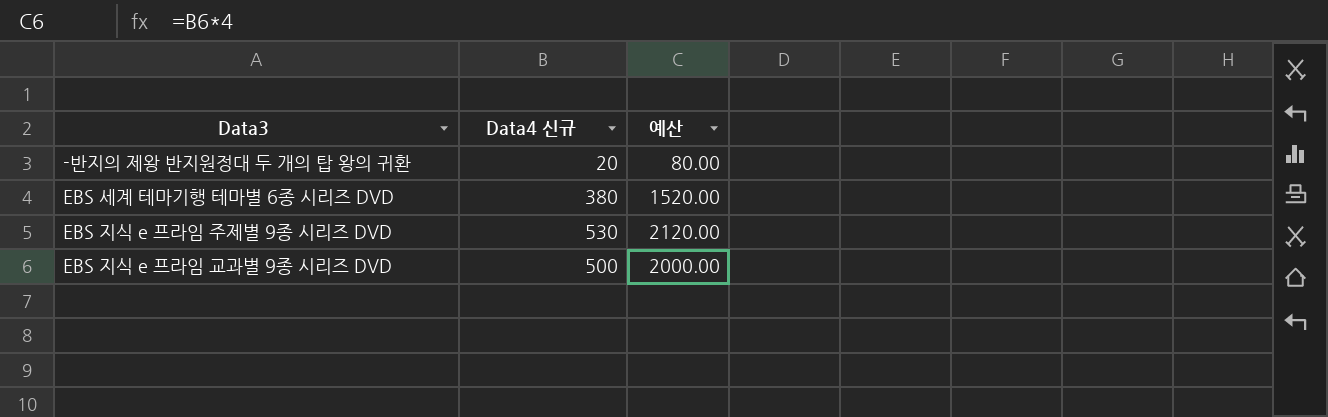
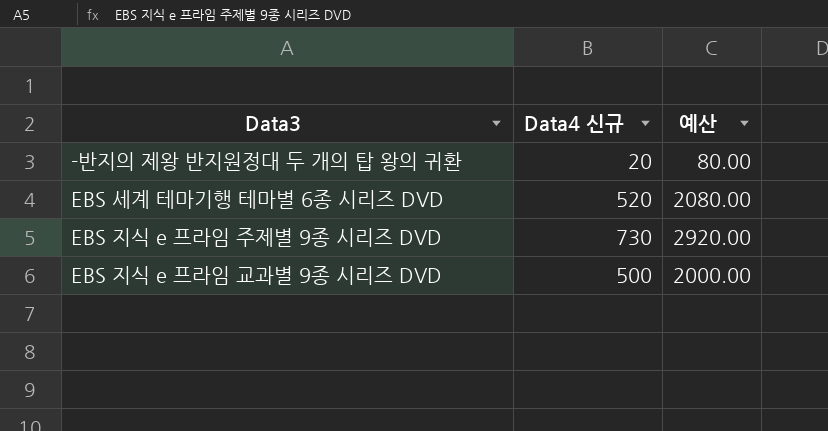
EBS 세계 테마기행 테마별 6종 시리즈 DVD | Data4 신규: 380 -> 520
EBS 세계 테마기행 테마별 6종 시리즈 DVD | 예산: 1520.00 -> 2080.00
EBS 지식 e 프라임 주제별 9종 시리즈 DVD | Data4 신규: 530 -> 730
EBS 지식 e 프라임 주제별 9종 시리즈 DVD | 예산: 2120.00 -> 2920.00

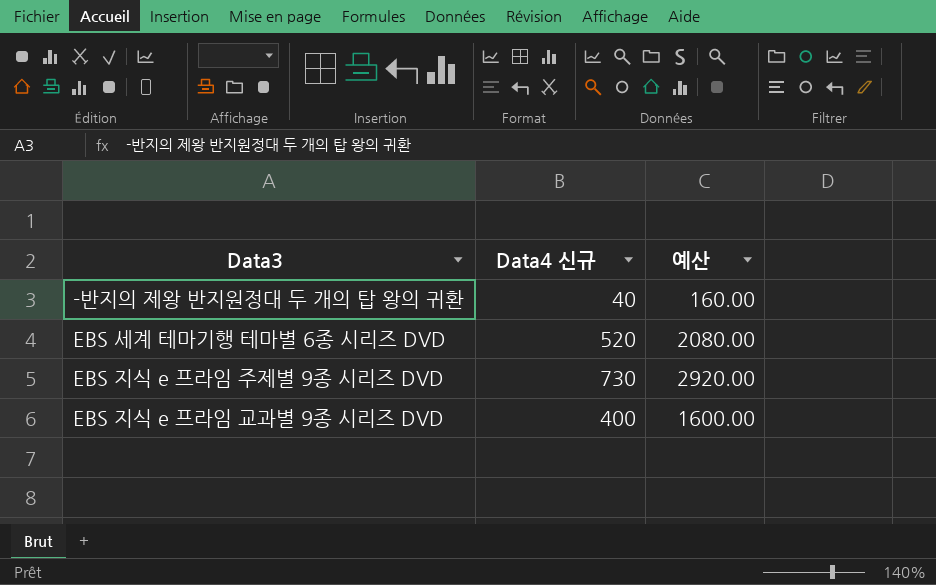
-반지의 제왕 반지원정대 두 개의 탑 왕의 귀환 | Data4 신규: 20 -> 40
-반지의 제왕 반지원정대 두 개의 탑 왕의 귀환 | 예산: 80.00 -> 160.00
EBS 지식 e 프라임 교과별 9종 시리즈 DVD | Data4 신규: 500 -> 400
EBS 지식 e 프라임 교과별 9종 시리즈 DVD | 예산: 2000.00 -> 1600.00

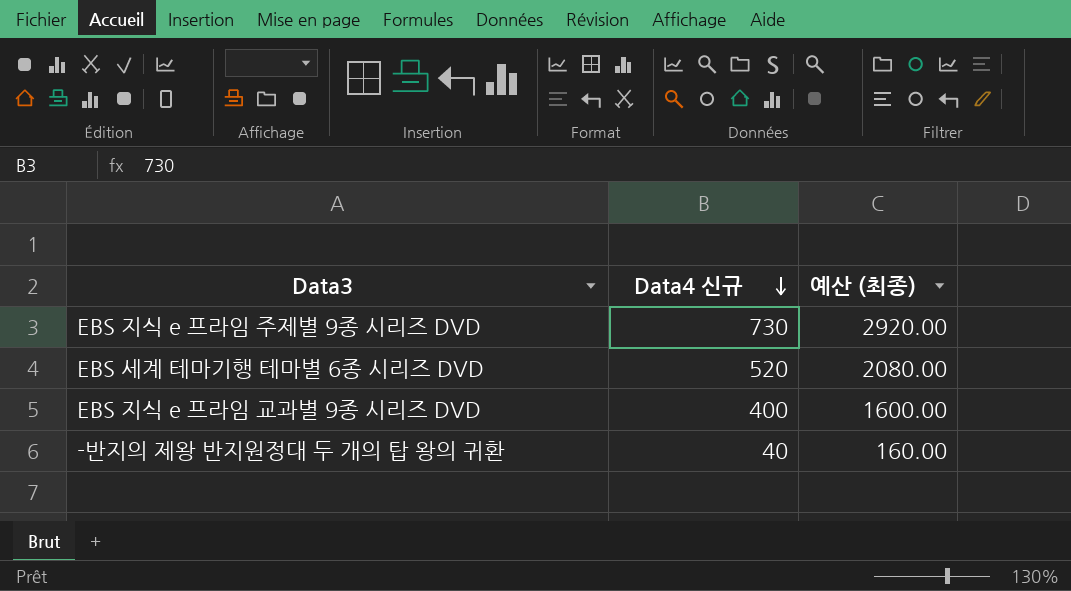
row order: none -> Data4 신규 descending
column name: 예산 -> 예산 (최종)

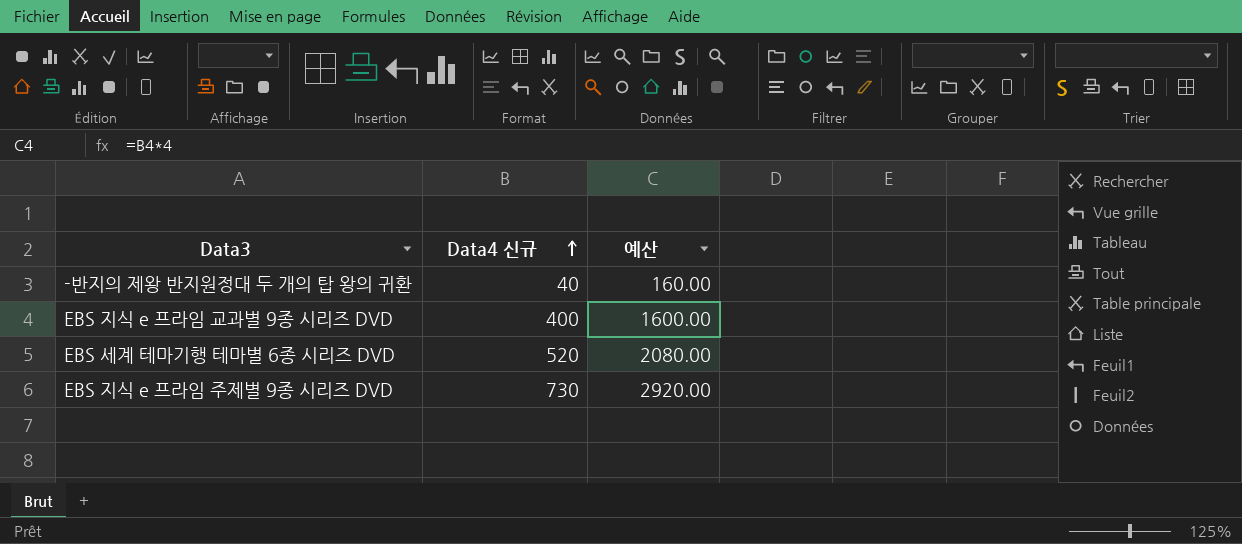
row order: Data4 신규 descending -> Data4 신규 ascending
column name: 예산 (최종) -> 예산

